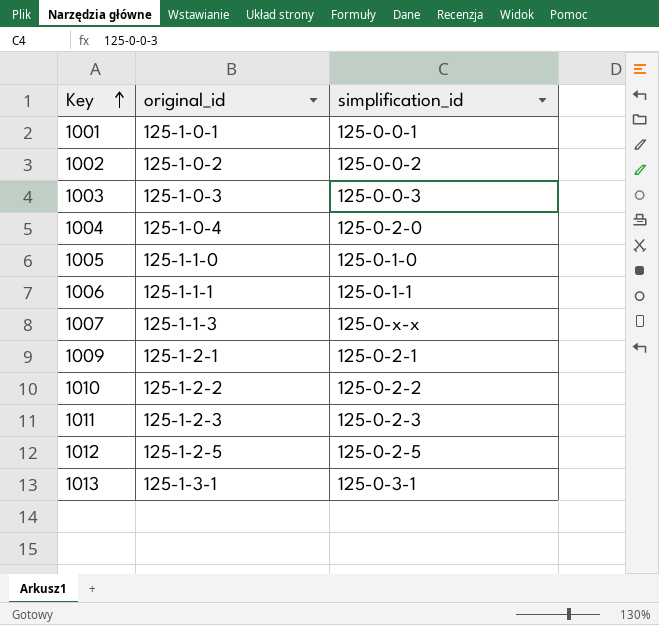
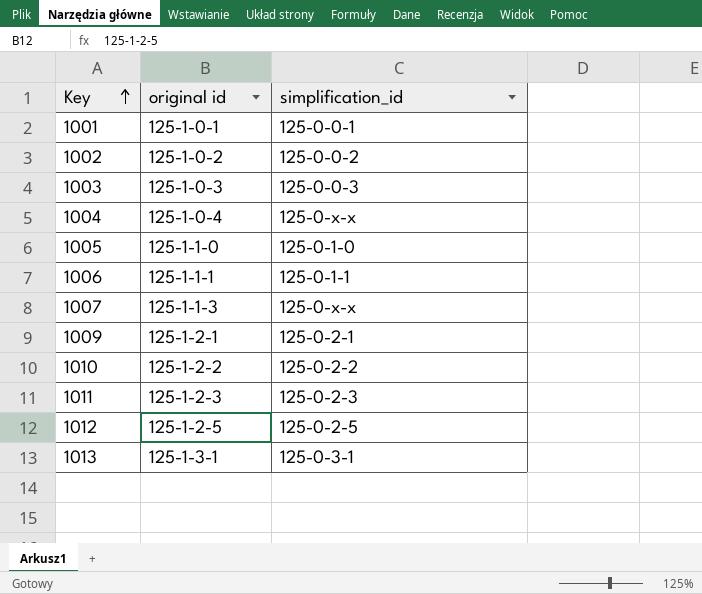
column name: original_id -> original id
1004 | simplification_id: 125-0-2-0 -> 125-0-x-x

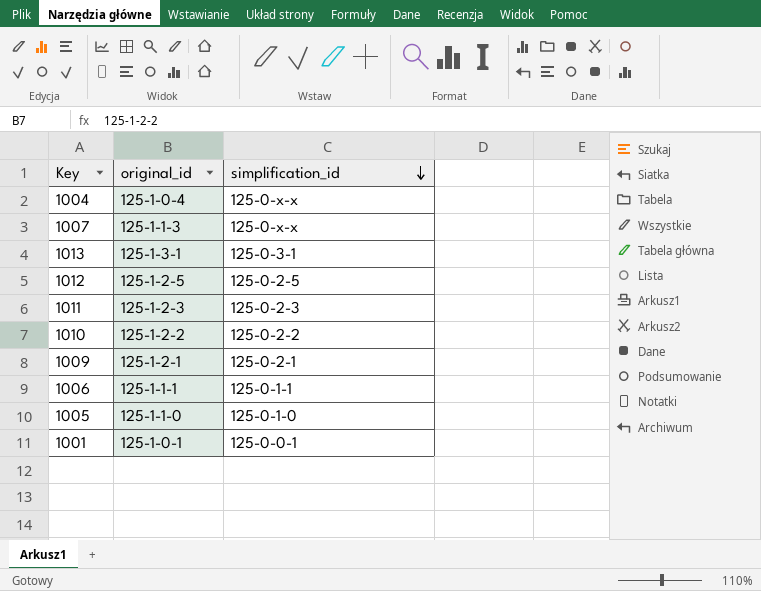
row order: Key ascending -> simplification_id descending
column name: original id -> original_id
row 1002: 125-1-0-2 | 125-0-0-2 -> none
row 1003: 125-1-0-3 | 125-0-0-3 -> none

